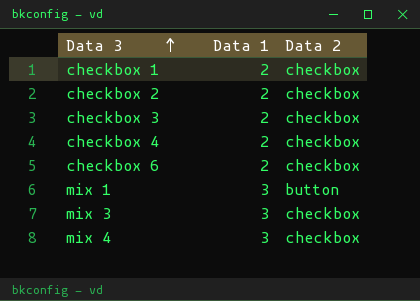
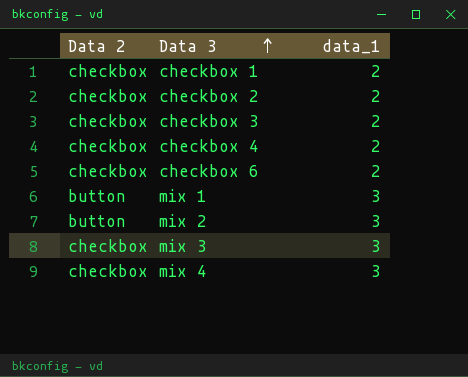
column Data 2 | position: 3 -> 1
column name: Data 1 -> data_1
row mix 2: none -> button | 3

